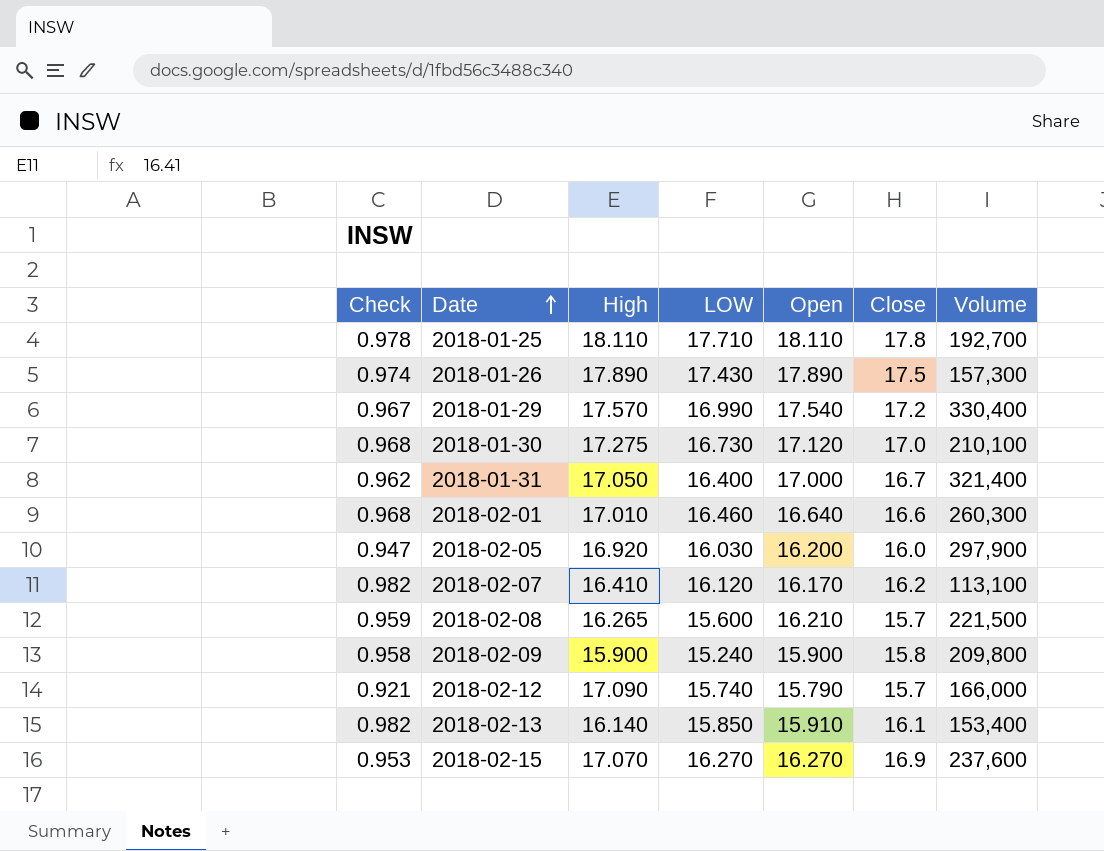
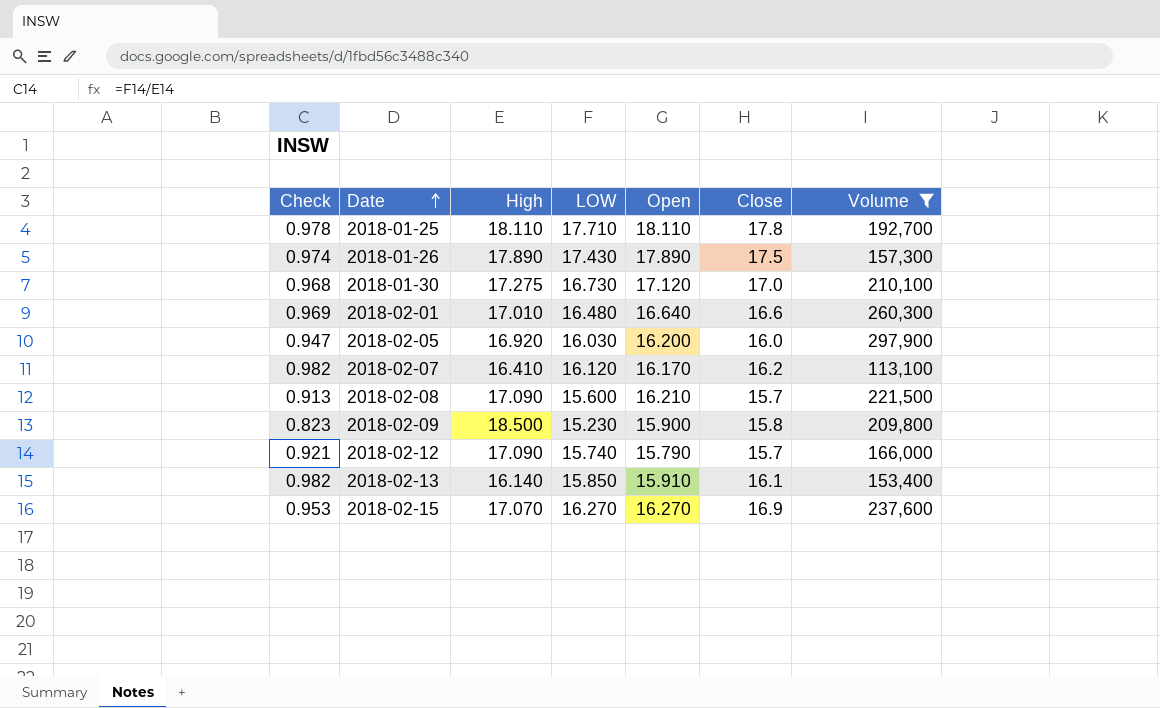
filter: none -> Volume <= 297,900
2018-02-01 | Check: 0.968 -> 0.969
2018-02-01 | LOW: 16.460 -> 16.480
2018-02-08 | Check: 0.959 -> 0.913
2018-02-08 | High: 16.265 -> 17.090
2018-02-09 | Check: 0.958 -> 0.823
2018-02-09 | High: 15.900 -> 18.500
2018-02-09 | LOW: 15.240 -> 15.230

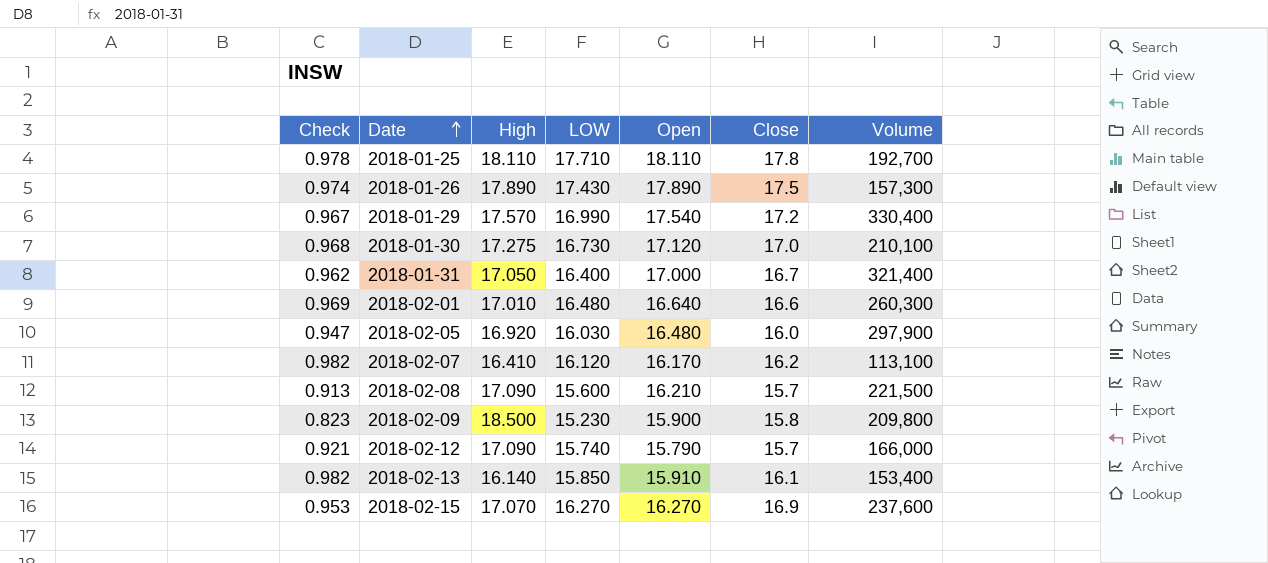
filter: Volume <= 297,900 -> none
2018-02-05 | Open: 16.200 -> 16.480

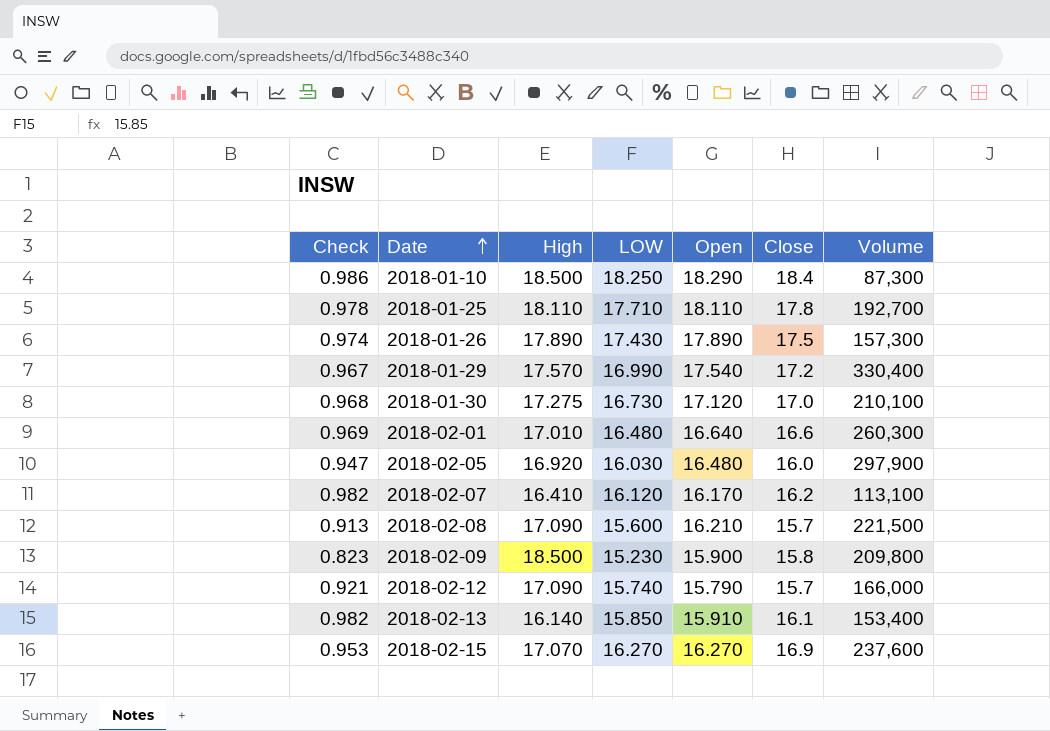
row 2018-01-31: 0.962 | 17.050 | 16.400 | 17.000 | 16.7 | 321,400 -> none
row 2018-01-10: none -> 0.986 | 18.500 | 18.250 | 18.290 | 18.4 | 87,300

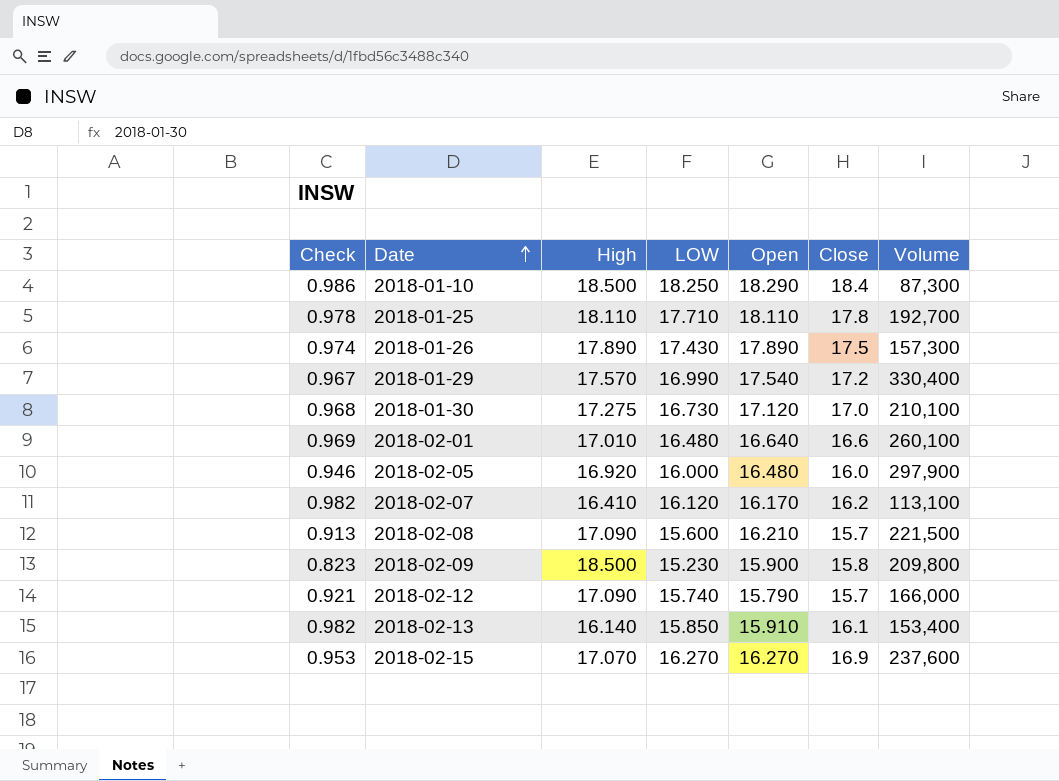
2018-02-01 | Volume: 260,300 -> 260,100
2018-02-05 | Check: 0.947 -> 0.946
2018-02-05 | LOW: 16.030 -> 16.000

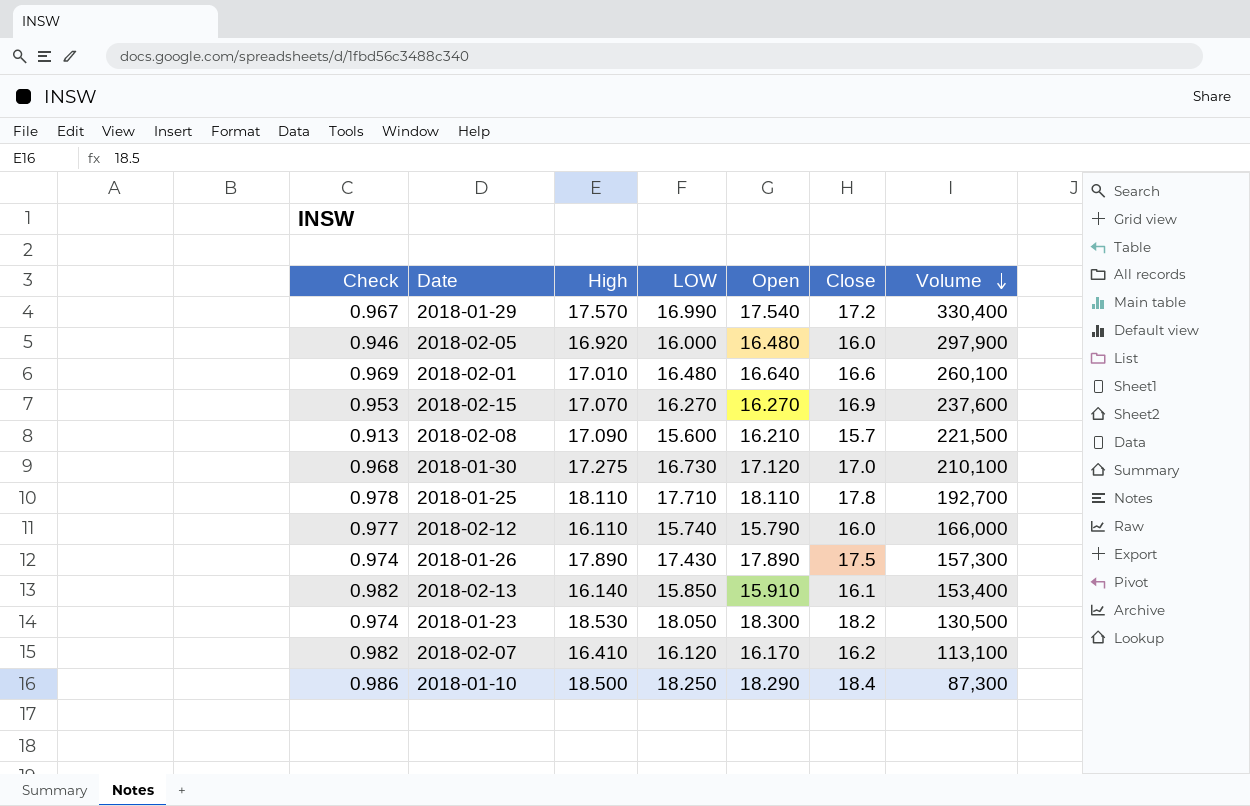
row order: Date ascending -> Volume descending
row 2018-02-09: 0.823 | 18.500 | 15.230 | 15.900 | 15.8 | 209,800 -> none
2018-02-12 | Check: 0.921 -> 0.977
2018-02-12 | High: 17.090 -> 16.110
2018-02-12 | Close: 15.7 -> 16.0
row 2018-01-23: none -> 0.974 | 18.530 | 18.050 | 18.300 | 18.2 | 130,500

